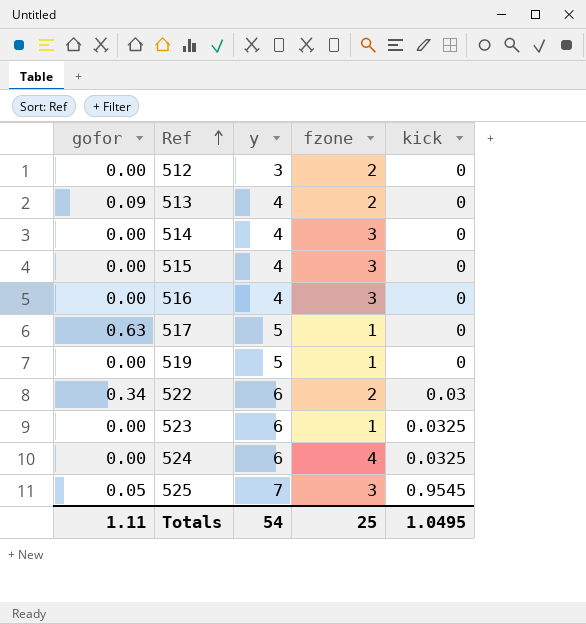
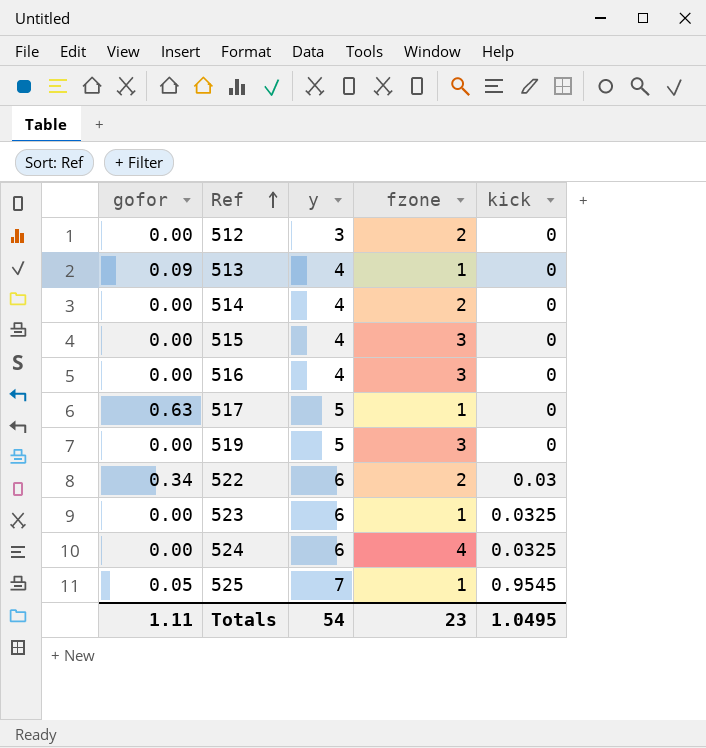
513 | fzone: 2 -> 1
514 | fzone: 3 -> 2
519 | fzone: 1 -> 3
525 | fzone: 3 -> 1
Totals | fzone: 25 -> 23

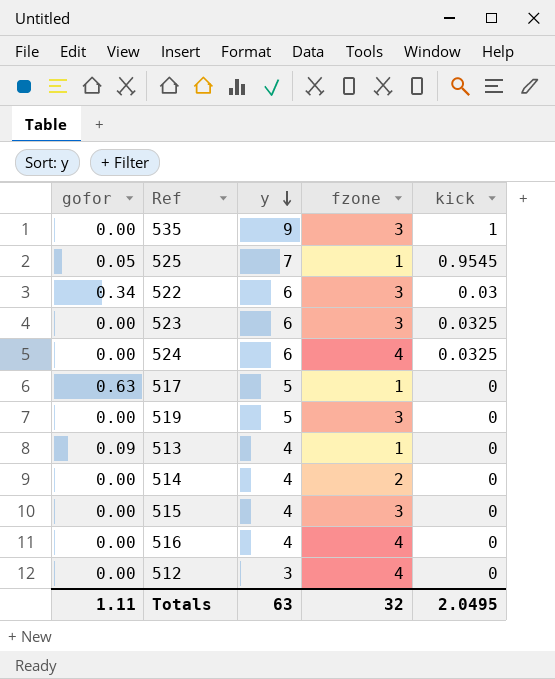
row order: Ref ascending -> y descending
row 535: none -> 0.00 | 9 | 3 | 1
522 | fzone: 2 -> 3
523 | fzone: 1 -> 3
516 | fzone: 3 -> 4
512 | fzone: 2 -> 4
Totals | y: 54 -> 63
Totals | fzone: 23 -> 32
Totals | kick: 1.0495 -> 2.0495

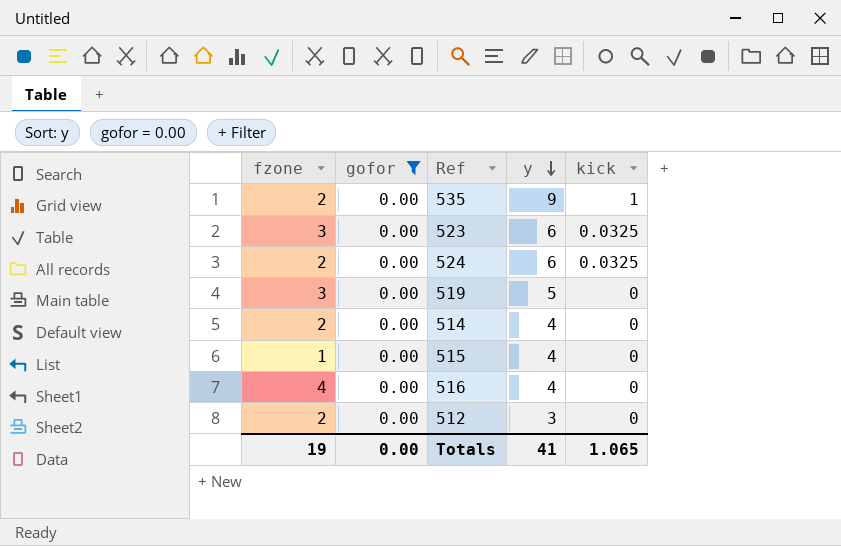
filter: none -> gofor = 0.00
column fzone | position: 4 -> 1
535 | fzone: 3 -> 2
524 | fzone: 4 -> 2
515 | fzone: 3 -> 1
512 | fzone: 4 -> 2
Totals | fzone: 32 -> 19
Totals | gofor: 1.11 -> 0.00
Totals | y: 63 -> 41
Totals | kick: 2.0495 -> 1.065

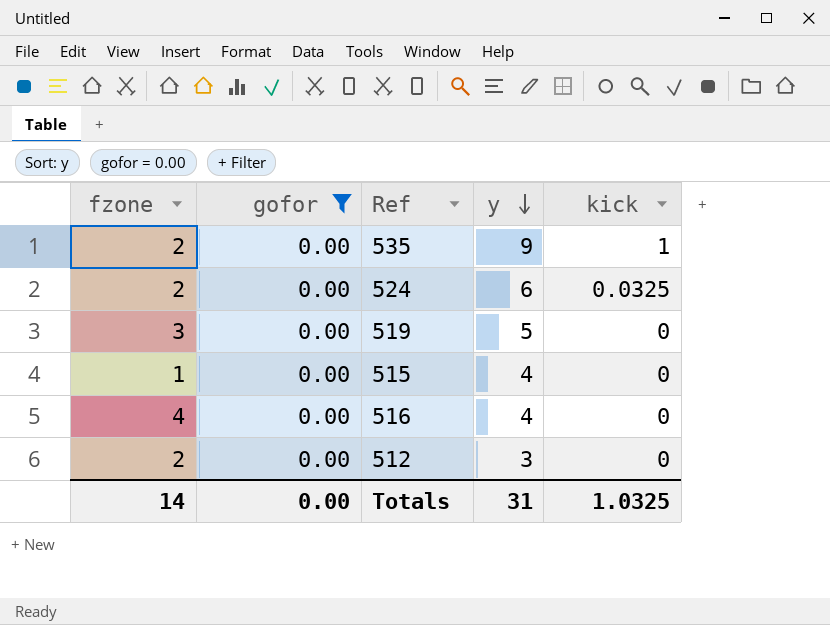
row 523: 3 | 0.00 | 6 | 0.0325 -> none
row 514: 2 | 0.00 | 4 | 0 -> none
Totals | fzone: 19 -> 14
Totals | y: 41 -> 31
Totals | kick: 1.065 -> 1.0325

